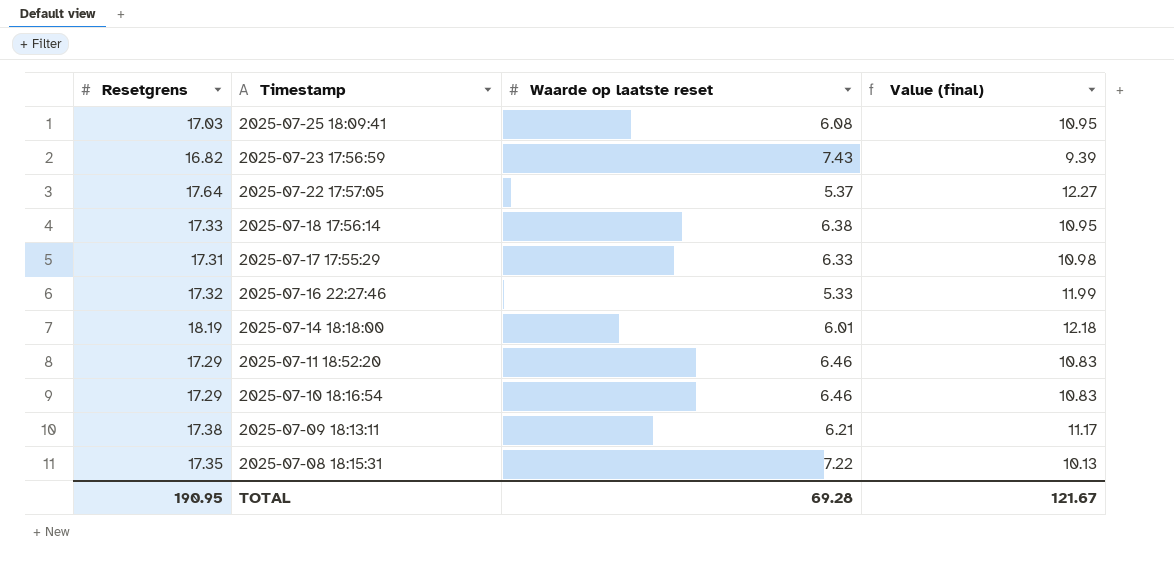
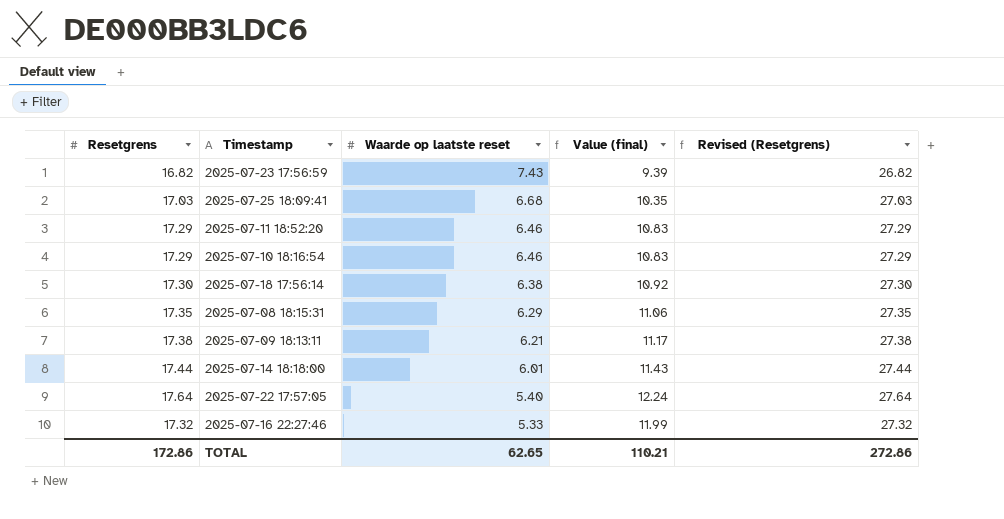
row order: Timestamp descending -> Waarde op laatste reset descending
column Revised (Resetgrens) | formula: none -> [Resetgrens] + 10
row 2025-07-17 17:55:29: 17.31 | 6.33 | 10.98 -> none
2025-07-25 18:09:41 | Waarde op laatste reset: 6.08 -> 6.68
2025-07-25 18:09:41 | Value (final): 10.95 -> 10.35
2025-07-18 17:56:14 | Resetgrens: 17.33 -> 17.30
2025-07-18 17:56:14 | Value (final): 10.95 -> 10.92
2025-07-08 18:15:31 | Waarde op laatste reset: 7.22 -> 6.29
2025-07-08 18:15:31 | Value (final): 10.13 -> 11.06
2025-07-14 18:18:00 | Resetgrens: 18.19 -> 17.44
2025-07-14 18:18:00 | Value (final): 12.18 -> 11.43
2025-07-22 17:57:05 | Waarde op laatste reset: 5.37 -> 5.40
2025-07-22 17:57:05 | Value (final): 12.27 -> 12.24
TOTAL | Resetgrens: 190.95 -> 172.86
TOTAL | Waarde op laatste reset: 69.28 -> 62.65
TOTAL | Value (final): 121.67 -> 110.21

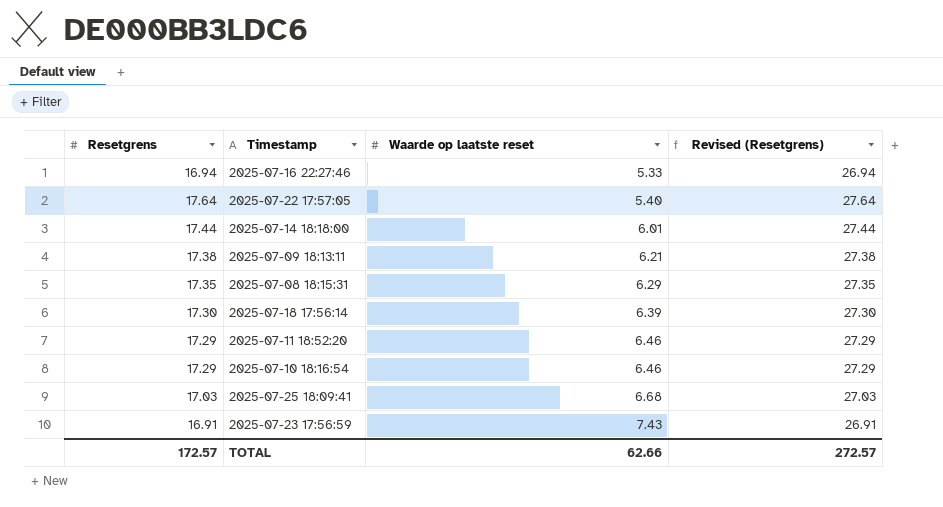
row order: Waarde op laatste reset descending -> Waarde op laatste reset ascending
column Value (final) | formula: [Resetgrens] - [Waarde op laatste reset] -> none
2025-07-16 22:27:46 | Resetgrens: 17.32 -> 16.94
2025-07-16 22:27:46 | Revised (Resetgrens): 27.32 -> 26.94
2025-07-18 17:56:14 | Waarde op laatste reset: 6.38 -> 6.39
2025-07-23 17:56:59 | Resetgrens: 16.82 -> 16.91
2025-07-23 17:56:59 | Revised (Resetgrens): 26.82 -> 26.91
TOTAL | Resetgrens: 172.86 -> 172.57
TOTAL | Waarde op laatste reset: 62.65 -> 62.66
TOTAL | Revised (Resetgrens): 272.86 -> 272.57

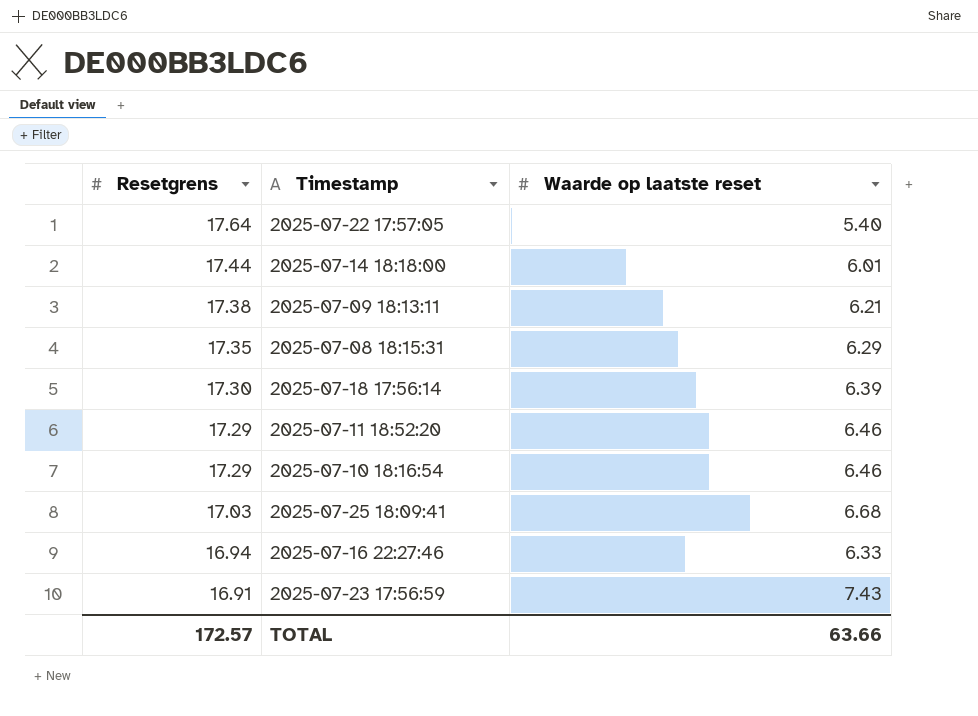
row order: Waarde op laatste reset ascending -> Resetgrens descending
column Revised (Resetgrens) | formula: [Resetgrens] + 10 -> none
2025-07-16 22:27:46 | Waarde op laatste reset: 5.33 -> 6.33
TOTAL | Waarde op laatste reset: 62.66 -> 63.66

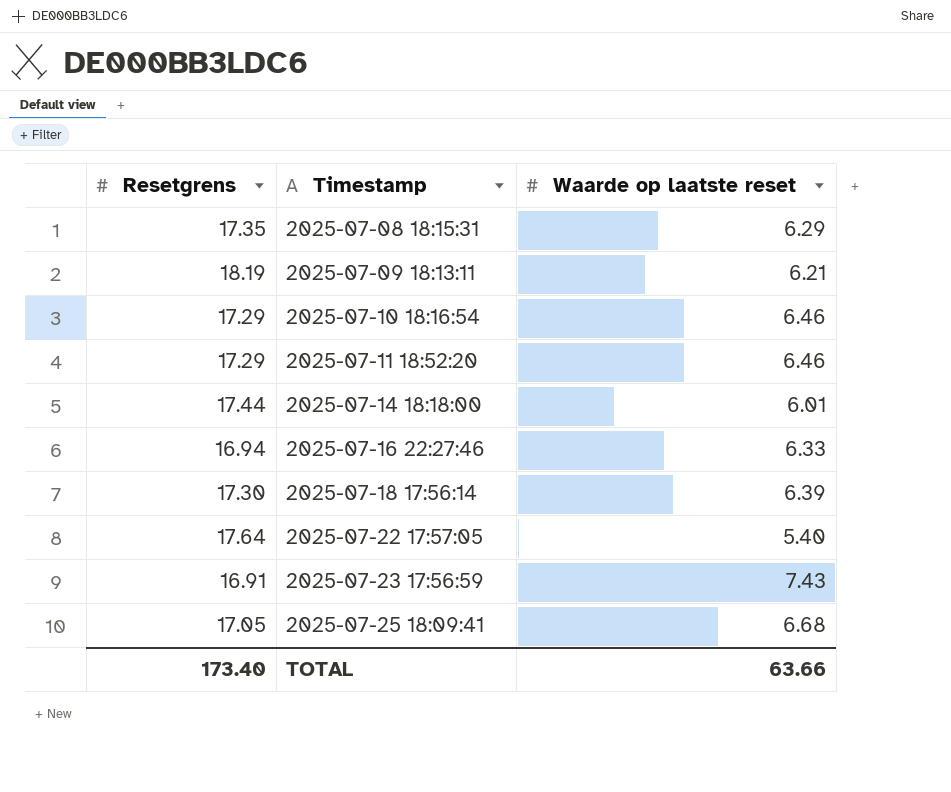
row order: Resetgrens descending -> Timestamp ascending
2025-07-09 18:13:11 | Resetgrens: 17.38 -> 18.19
2025-07-25 18:09:41 | Resetgrens: 17.03 -> 17.05
TOTAL | Resetgrens: 172.57 -> 173.40

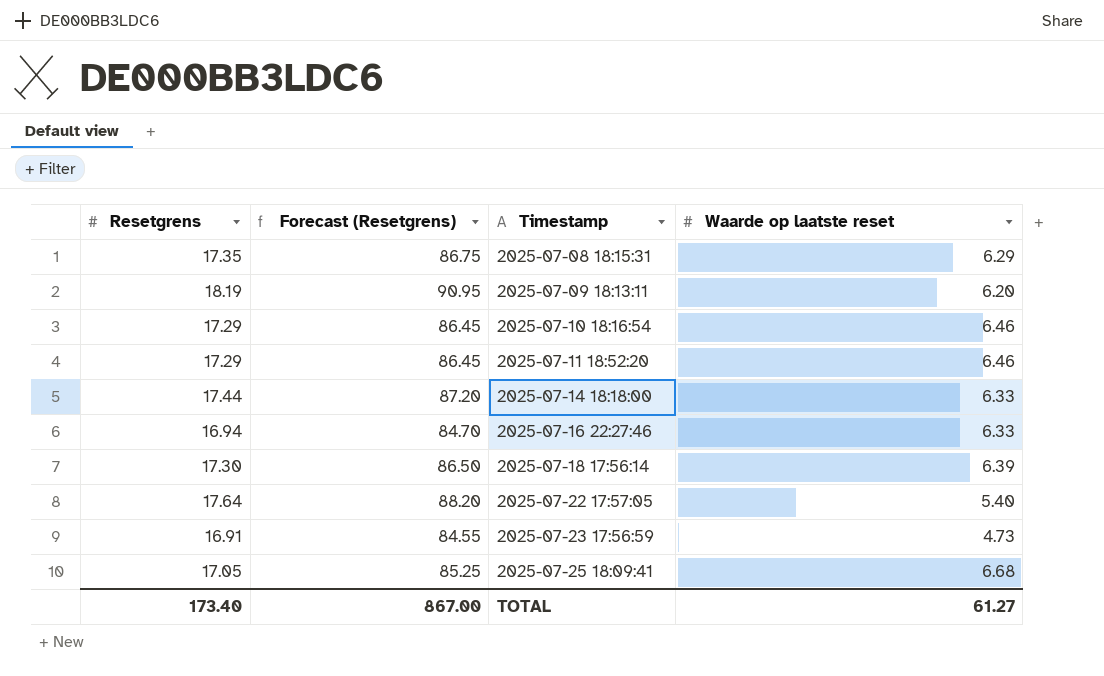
column Forecast (Resetgrens) | formula: none -> [Resetgrens] * 5
2025-07-09 18:13:11 | Waarde op laatste reset: 6.21 -> 6.20
2025-07-14 18:18:00 | Waarde op laatste reset: 6.01 -> 6.33
2025-07-23 17:56:59 | Waarde op laatste reset: 7.43 -> 4.73
TOTAL | Waarde op laatste reset: 63.66 -> 61.27

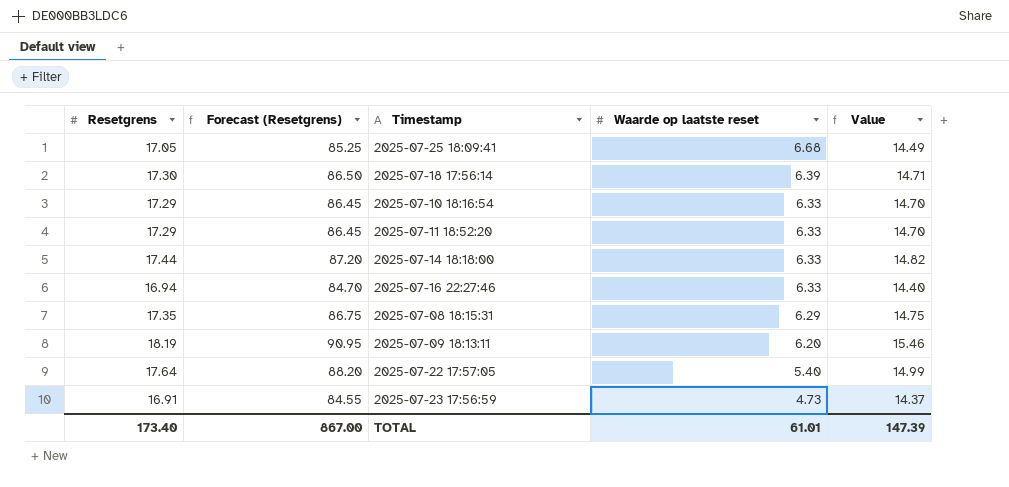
row order: Timestamp ascending -> Waarde op laatste reset descending
column Value | formula: none -> [Resetgrens] * 0.85
2025-07-10 18:16:54 | Waarde op laatste reset: 6.46 -> 6.33
2025-07-11 18:52:20 | Waarde op laatste reset: 6.46 -> 6.33
TOTAL | Waarde op laatste reset: 61.27 -> 61.01

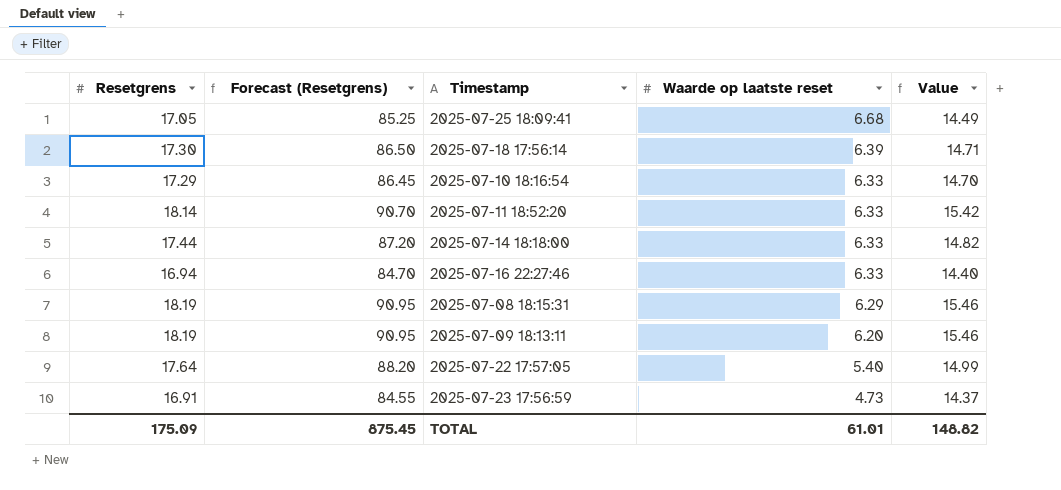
2025-07-11 18:52:20 | Resetgrens: 17.29 -> 18.14
2025-07-11 18:52:20 | Forecast (Resetgrens): 86.45 -> 90.70
2025-07-11 18:52:20 | Value: 14.70 -> 15.42
2025-07-08 18:15:31 | Resetgrens: 17.35 -> 18.19
2025-07-08 18:15:31 | Forecast (Resetgrens): 86.75 -> 90.95
2025-07-08 18:15:31 | Value: 14.75 -> 15.46
TOTAL | Resetgrens: 173.40 -> 175.09
TOTAL | Forecast (Resetgrens): 867.00 -> 875.45
TOTAL | Value: 147.39 -> 148.82

